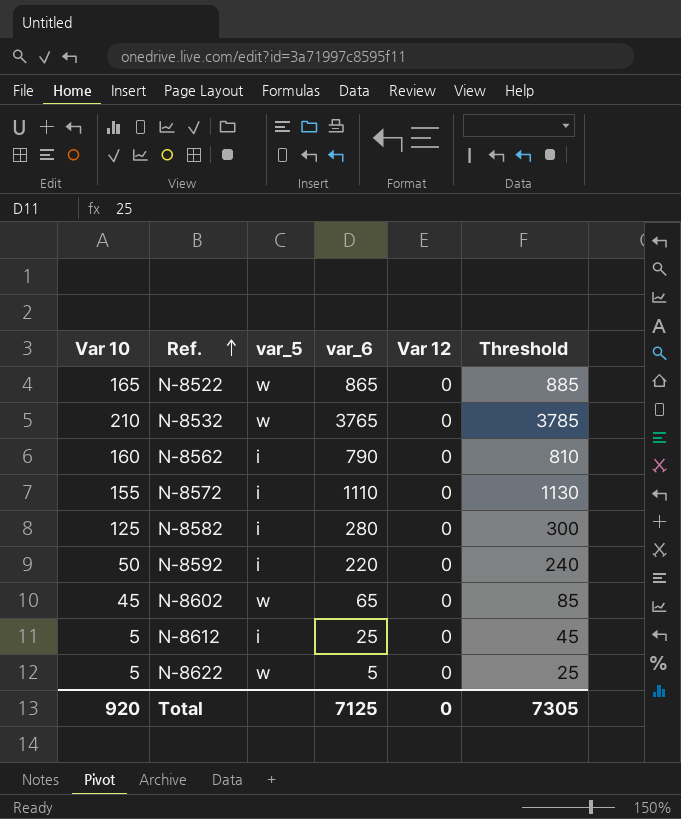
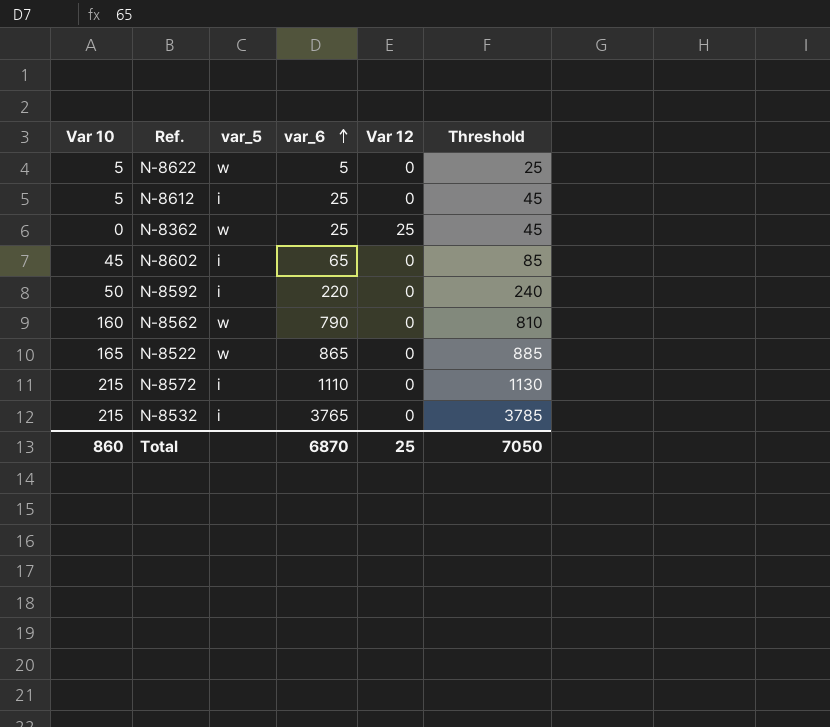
row order: Ref. ascending -> var_6 ascending
row N-8582: 125 | i | 280 | 0 | 300 -> none
row N-8362: none -> 0 | w | 25 | 25 | 45
N-8602 | var_5: w -> i
N-8562 | var_5: i -> w
N-8572 | Var 10: 155 -> 215
N-8532 | Var 10: 210 -> 215
N-8532 | var_5: w -> i
Total | Var 10: 920 -> 860
Total | var_6: 7125 -> 6870
Total | Var 12: 0 -> 25
Total | Threshold: 7305 -> 7050

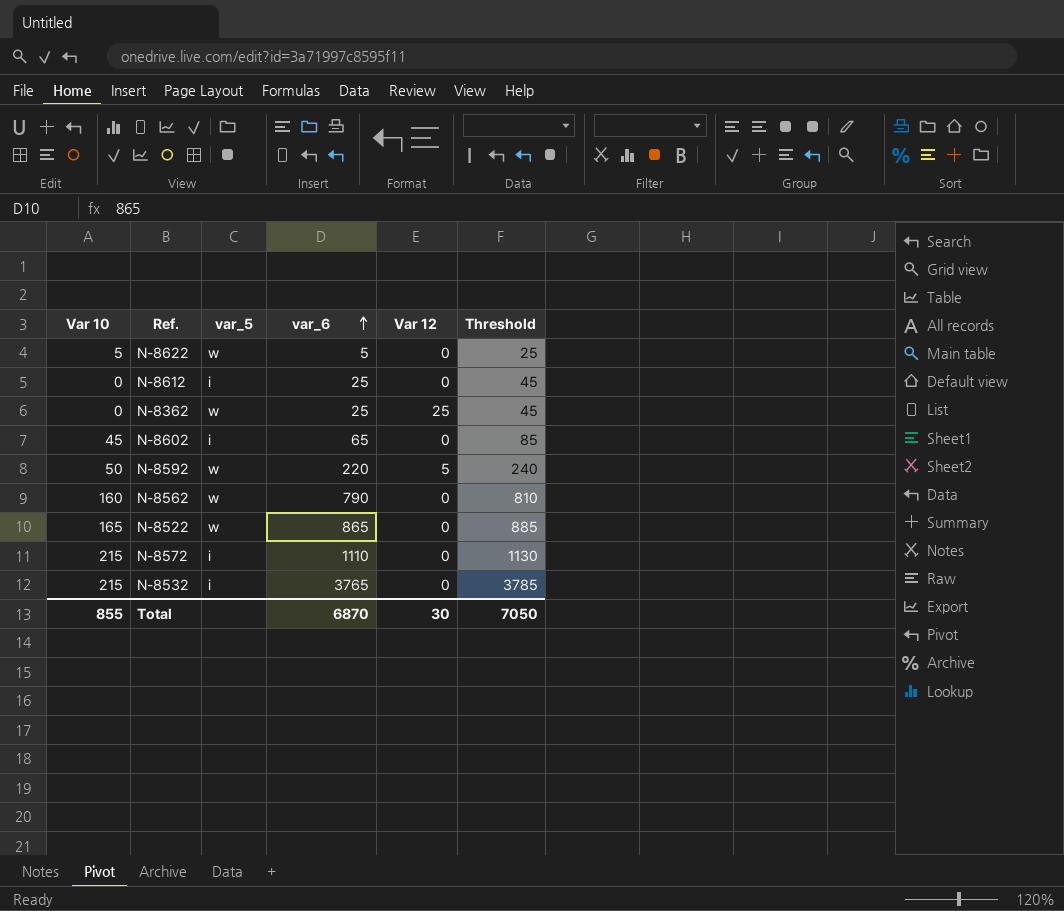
N-8612 | Var 10: 5 -> 0
N-8592 | var_5: i -> w
N-8592 | Var 12: 0 -> 5
Total | Var 10: 860 -> 855
Total | Var 12: 25 -> 30

